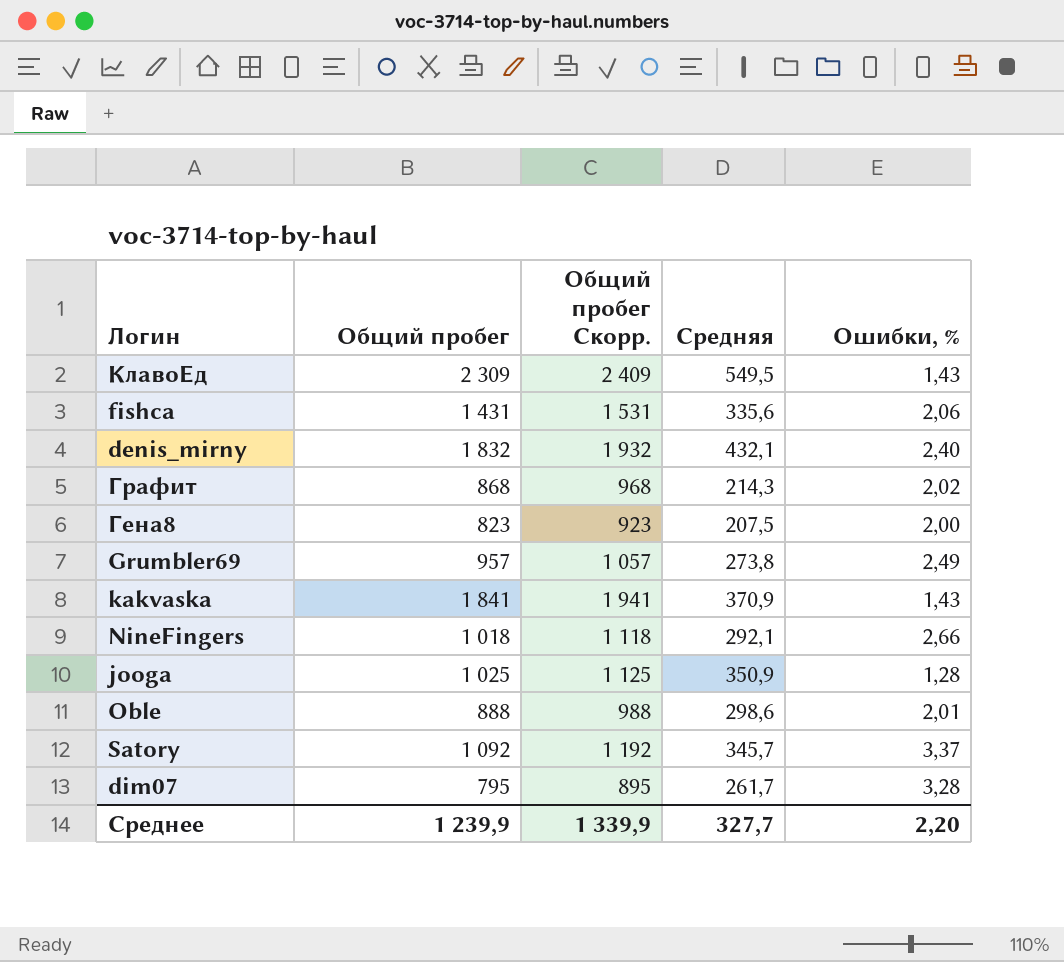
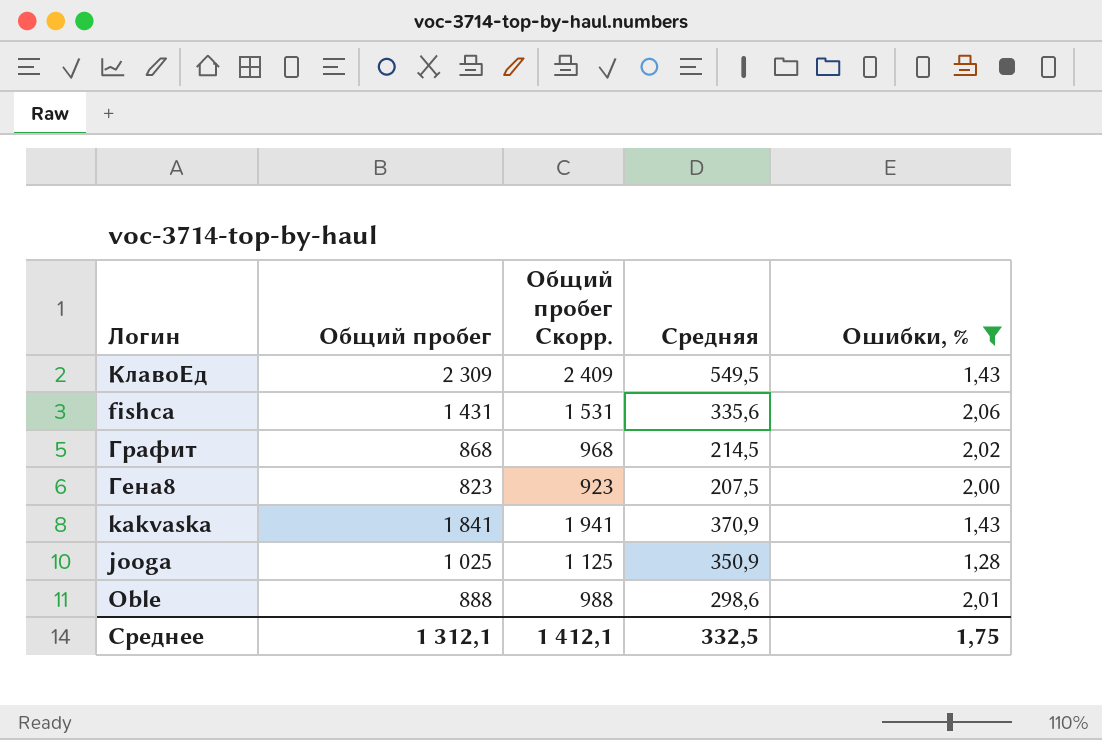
filter: none -> Ошибки, % <= 2,06
Графит | Средняя: 214,3 -> 214,5
Среднее | Общий пробег: 1 239,9 -> 1 312,1
Среднее | Общий пробег Скорр.: 1 339,9 -> 1 412,1
Среднее | Средняя: 327,7 -> 332,5
Среднее | Ошибки, %: 2,20 -> 1,75

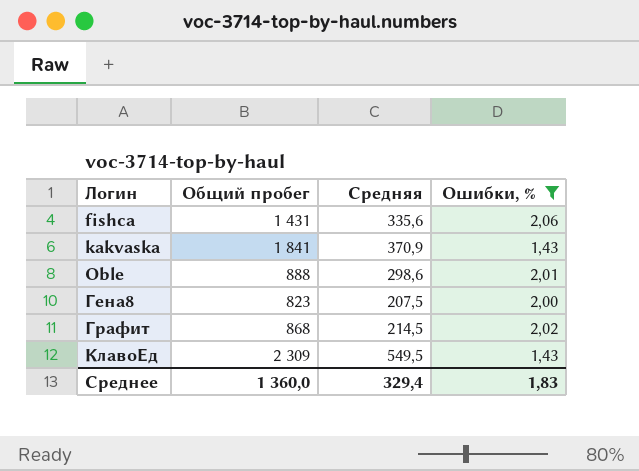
row order: none -> Логин ascending
column Общий пробег Скорр. | formula: [Общий пробег] + 100 -> none
row jooga: 1 025 | 1 125 | 350,9 | 1,28 -> none
Среднее | Общий пробег: 1 312,1 -> 1 360,0
Среднее | Средняя: 332,5 -> 329,4
Среднее | Ошибки, %: 1,75 -> 1,83

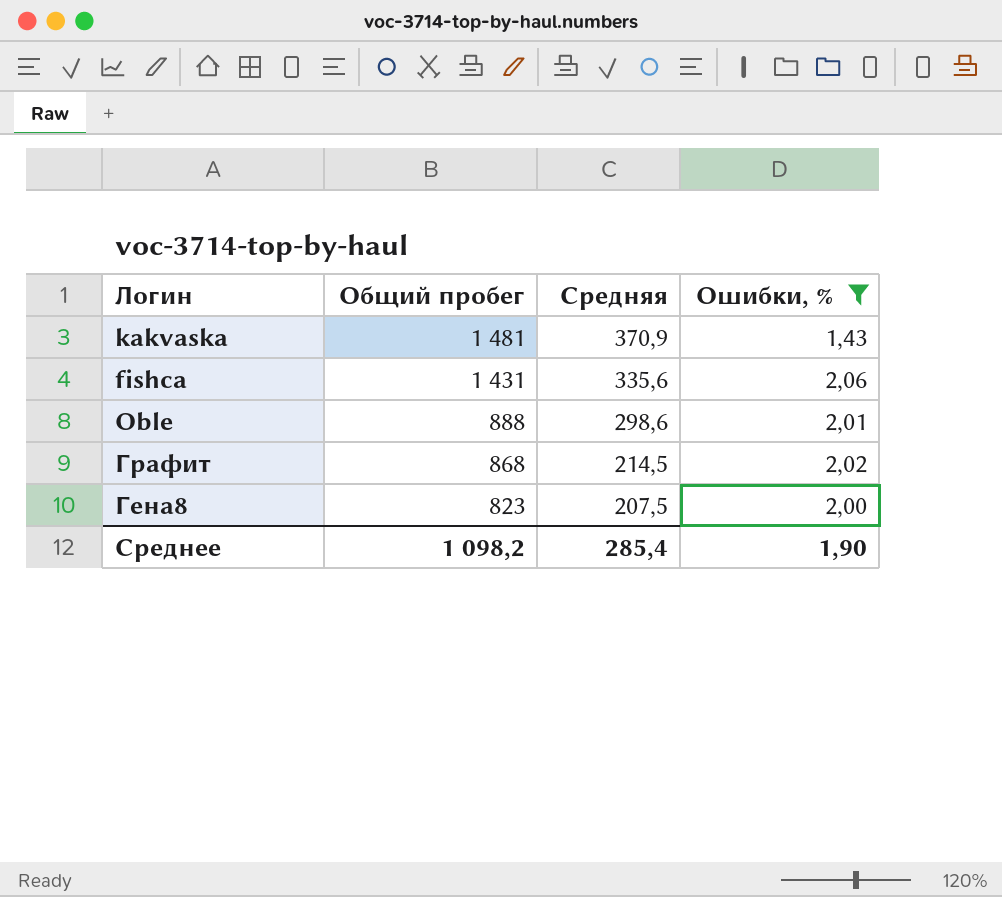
row order: Логин ascending -> Общий пробег descending
row КлавоЕд: 2 309 | 549,5 | 1,43 -> none
kakvaska | Общий пробег: 1 841 -> 1 481
Среднее | Общий пробег: 1 360,0 -> 1 098,2
Среднее | Средняя: 329,4 -> 285,4
Среднее | Ошибки, %: 1,83 -> 1,90

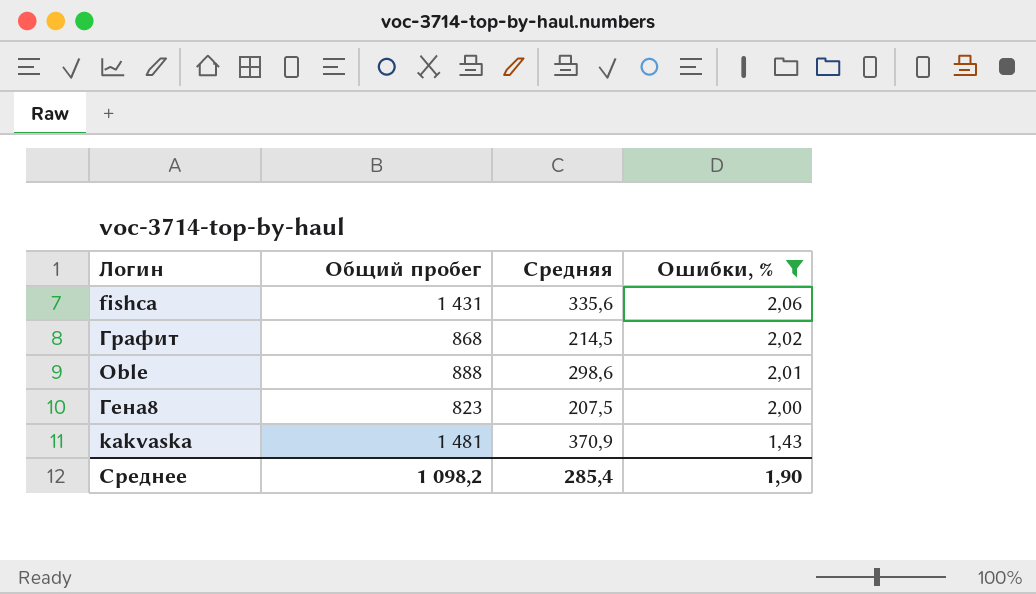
row order: Общий пробег descending -> Ошибки, % descending

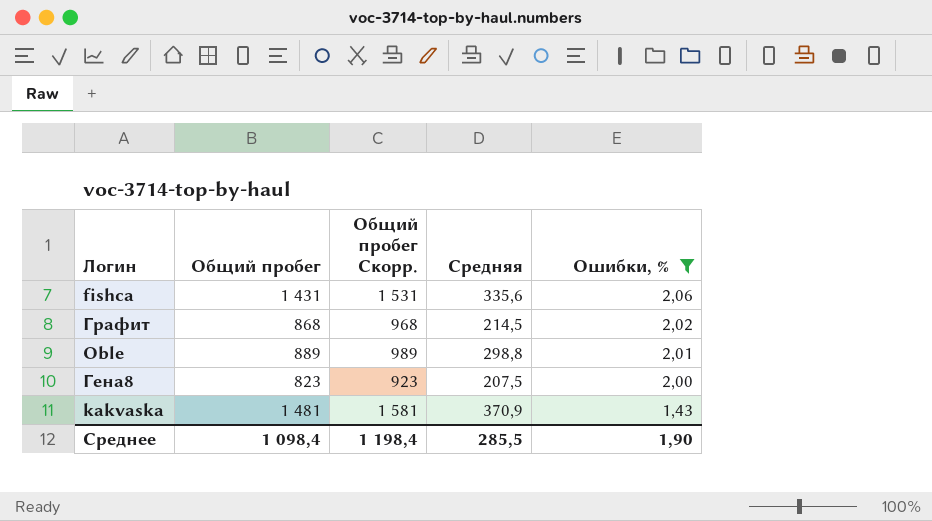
column Общий пробег Скорр. | formula: none -> [Общий пробег] + 100
Oble | Общий пробег: 888 -> 889
Oble | Средняя: 298,6 -> 298,8
Среднее | Общий пробег: 1 098,2 -> 1 098,4
Среднее | Средняя: 285,4 -> 285,5

